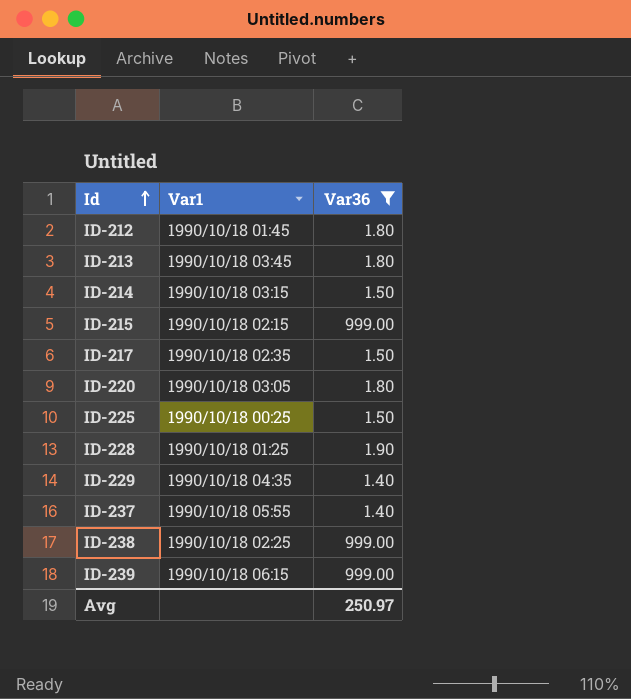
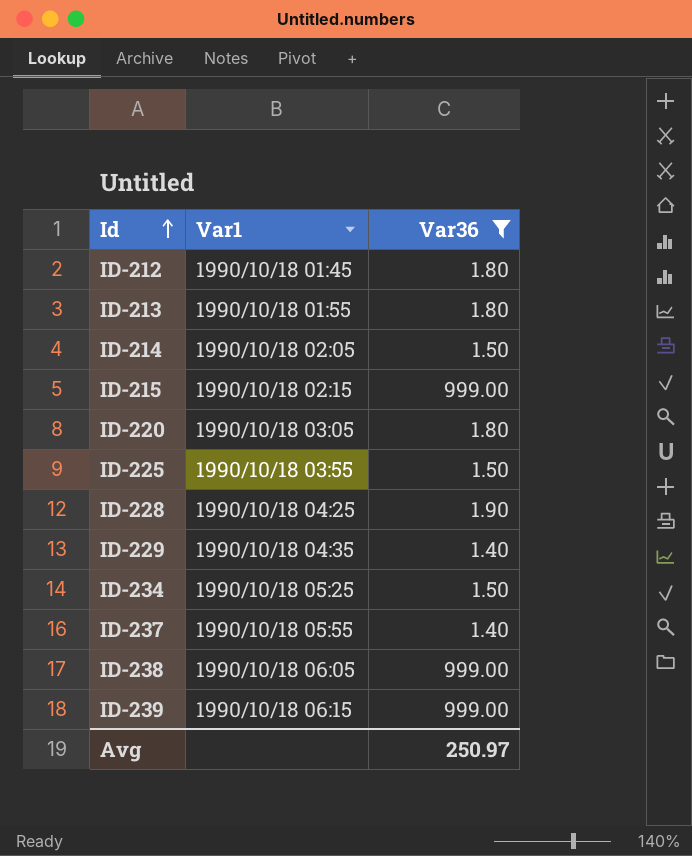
row ID-217: 1990/10/18 02:35 | 1.50 -> none
ID-213 | Var1: 1990/10/18 03:45 -> 1990/10/18 01:55
ID-214 | Var1: 1990/10/18 03:15 -> 1990/10/18 02:05
ID-225 | Var1: 1990/10/18 00:25 -> 1990/10/18 03:55
ID-228 | Var1: 1990/10/18 01:25 -> 1990/10/18 04:25
row ID-234: none -> 1990/10/18 05:25 | 1.50
ID-238 | Var1: 1990/10/18 02:25 -> 1990/10/18 06:05

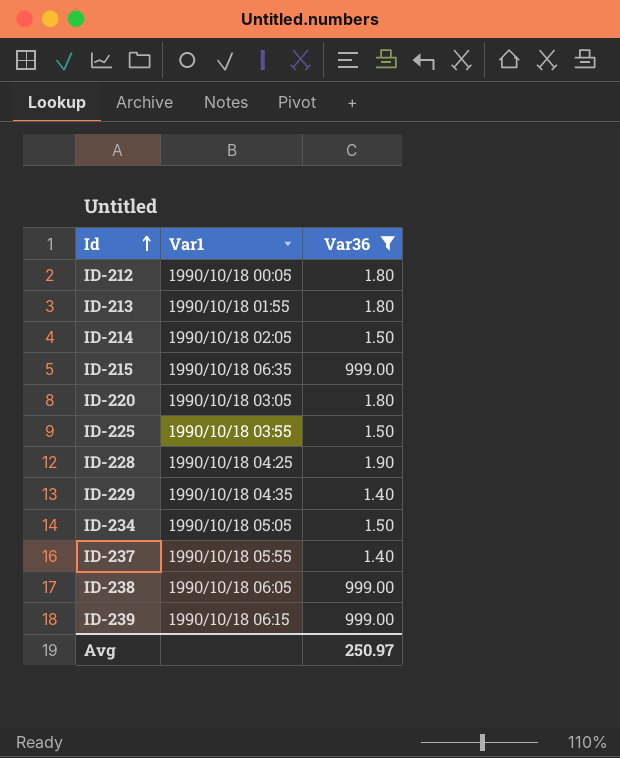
ID-212 | Var1: 1990/10/18 01:45 -> 1990/10/18 00:05
ID-215 | Var1: 1990/10/18 02:15 -> 1990/10/18 06:35
ID-234 | Var1: 1990/10/18 05:25 -> 1990/10/18 05:05

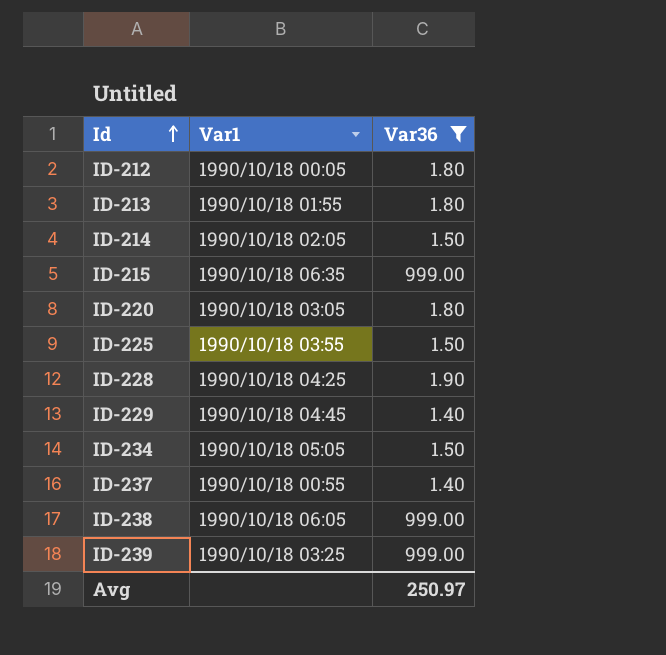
ID-229 | Var1: 1990/10/18 04:35 -> 1990/10/18 04:45
ID-237 | Var1: 1990/10/18 05:55 -> 1990/10/18 00:55
ID-239 | Var1: 1990/10/18 06:15 -> 1990/10/18 03:25

